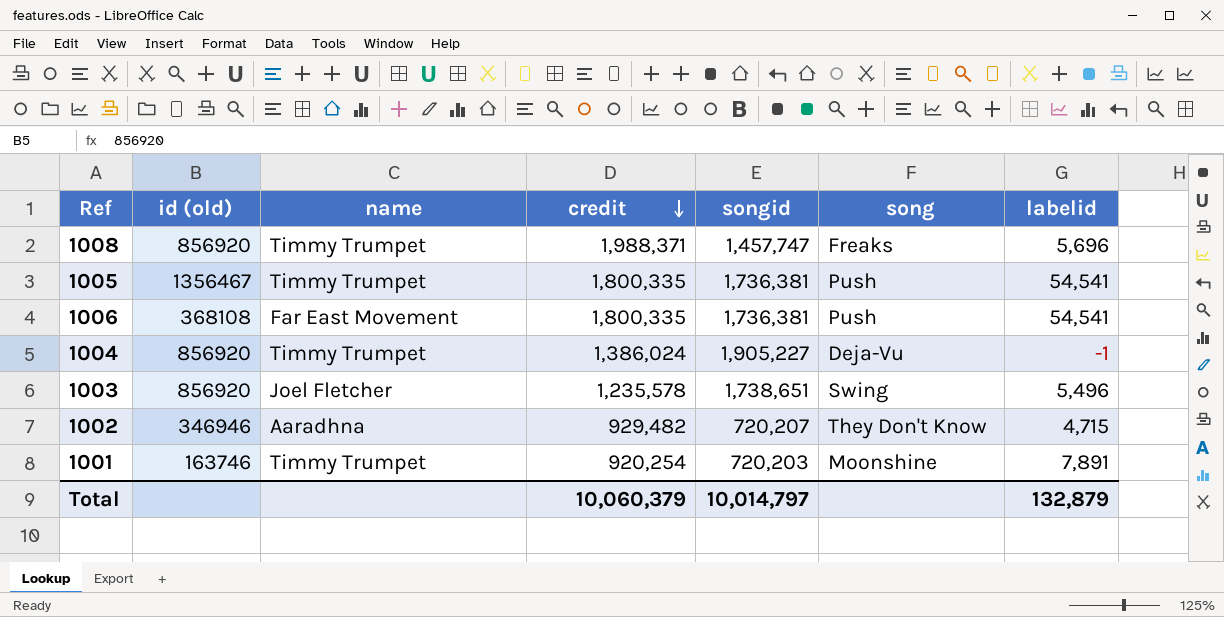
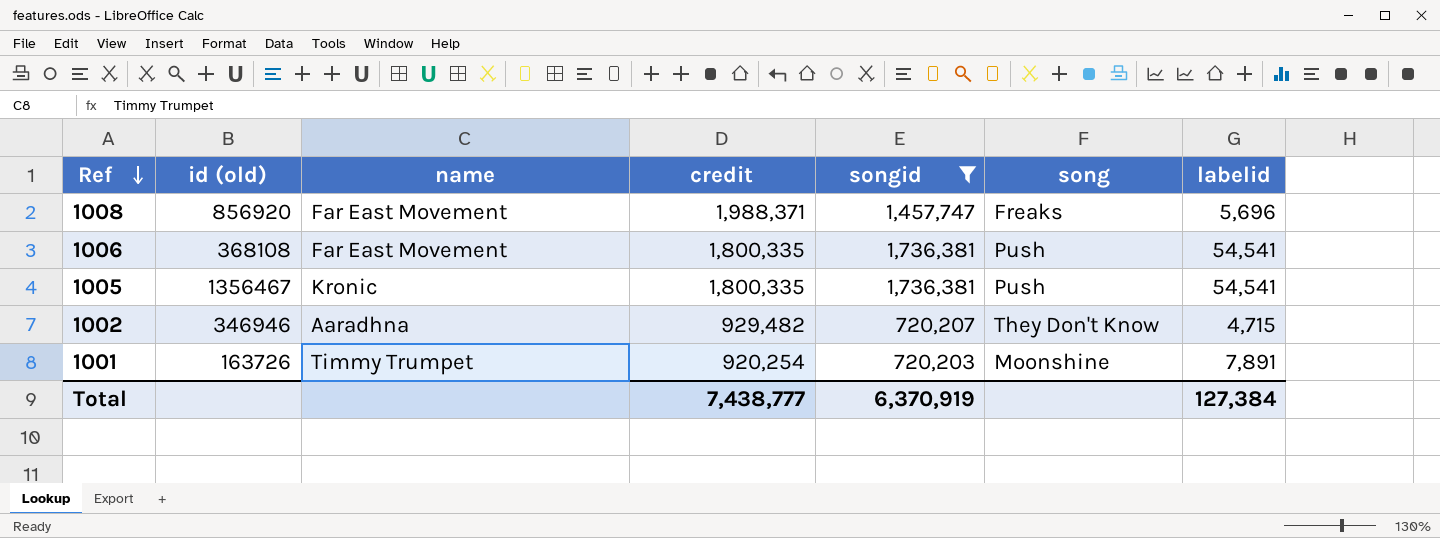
filter: none -> songid <= 1,736,381
row order: credit descending -> Ref descending
1008 | name: Timmy Trumpet -> Far East Movement
1005 | name: Timmy Trumpet -> Kronic
1001 | id (old): 163746 -> 163726
Total | credit: 10,060,379 -> 7,438,777
Total | songid: 10,014,797 -> 6,370,919
Total | labelid: 132,879 -> 127,384

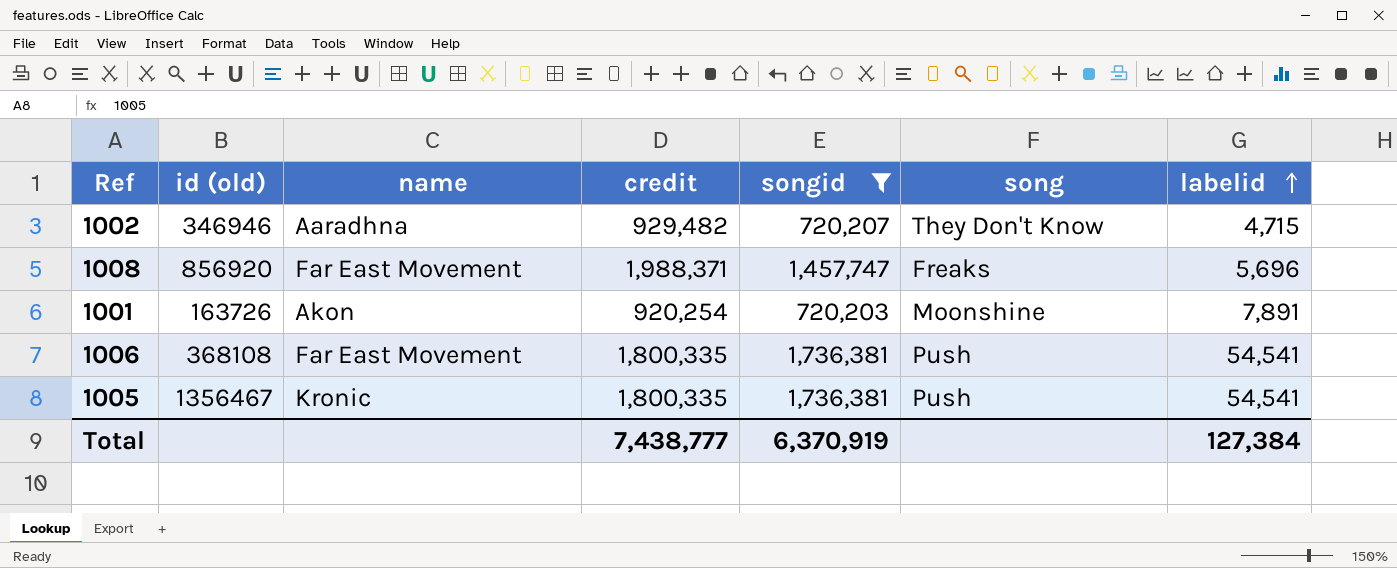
row order: Ref descending -> labelid ascending
1001 | name: Timmy Trumpet -> Akon

